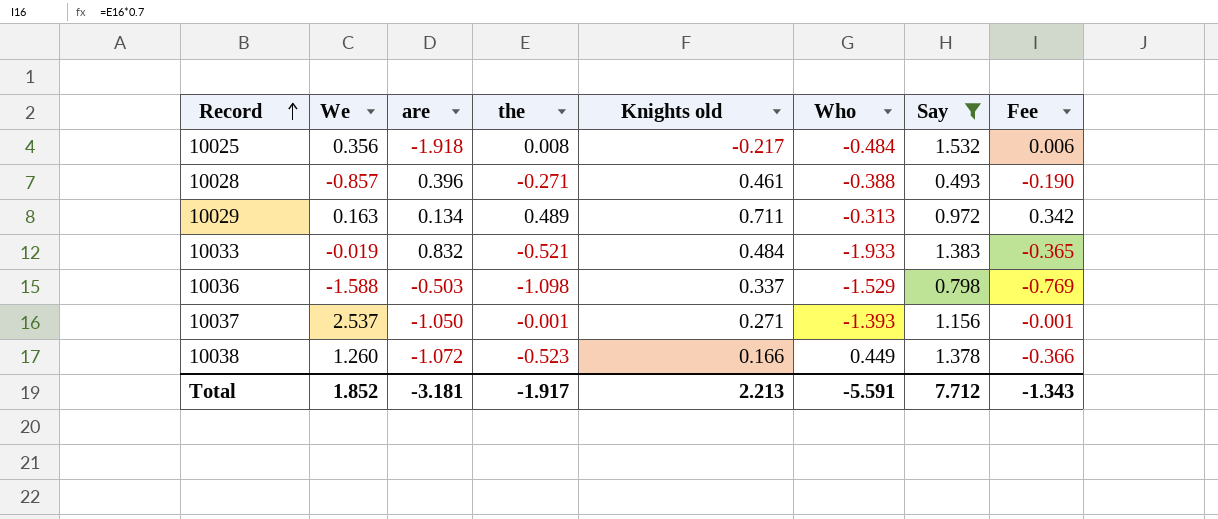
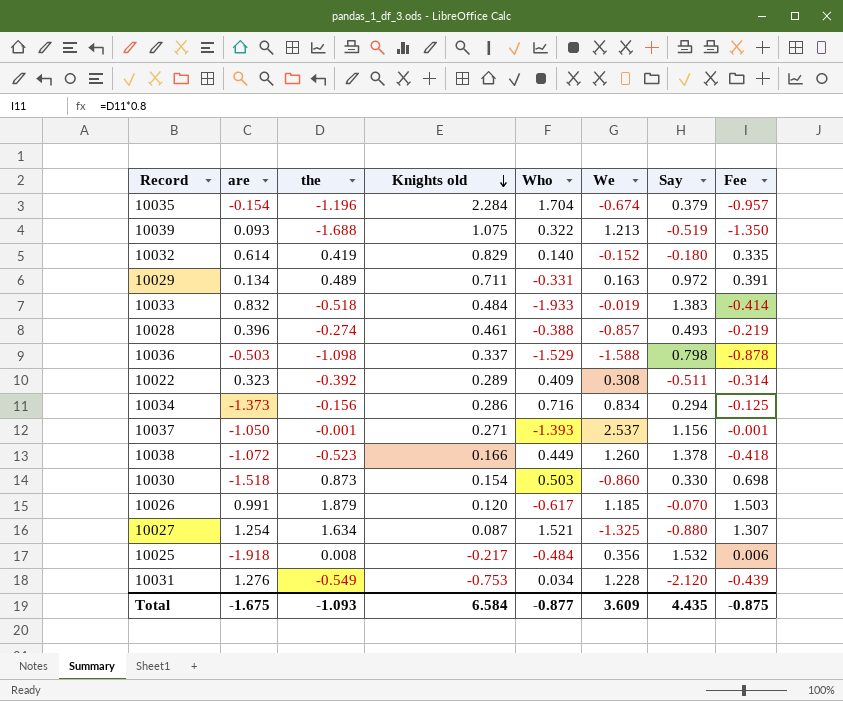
filter: Say >= 0.493 -> none
row order: Record ascending -> Knights old descending
column We | position: 2 -> 6
column Fee | formula: [the] * 0.7 -> [the] * 0.8
10029 | Who: -0.313 -> -0.331
10033 | the: -0.521 -> -0.518
10028 | the: -0.271 -> -0.274
Total | are: -3.181 -> -1.675
Total | the: -1.917 -> -1.093
Total | Knights old: 2.213 -> 6.584
Total | Who: -5.591 -> -0.877
Total | We: 1.852 -> 3.609
Total | Say: 7.712 -> 4.435
Total | Fee: -1.343 -> -0.875

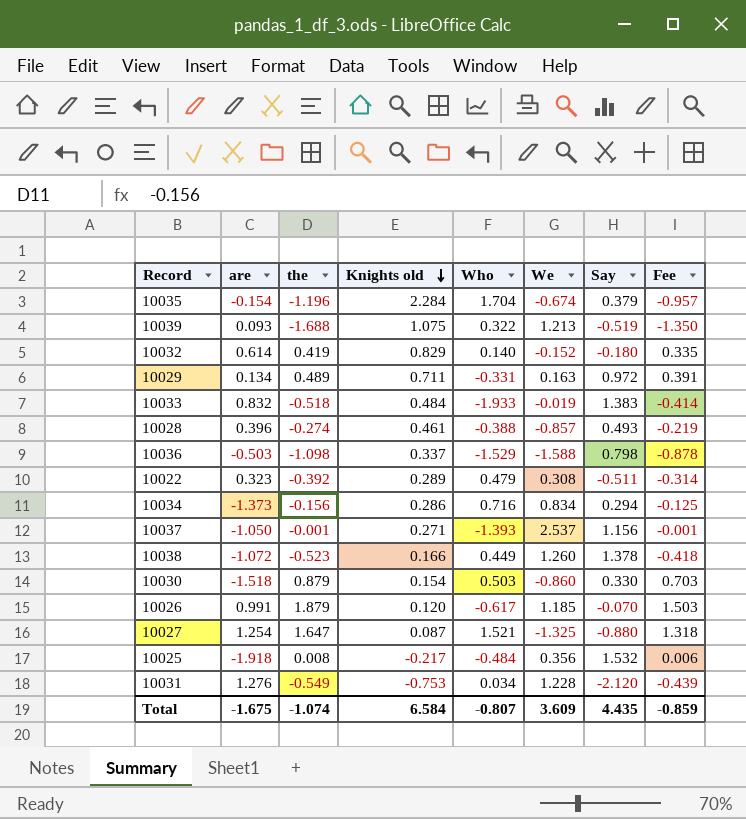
10022 | Who: 0.409 -> 0.479
10030 | the: 0.873 -> 0.879
10030 | Fee: 0.698 -> 0.703
10027 | the: 1.634 -> 1.647
10027 | Fee: 1.307 -> 1.318
Total | the: -1.093 -> -1.074
Total | Who: -0.877 -> -0.807
Total | Fee: -0.875 -> -0.859

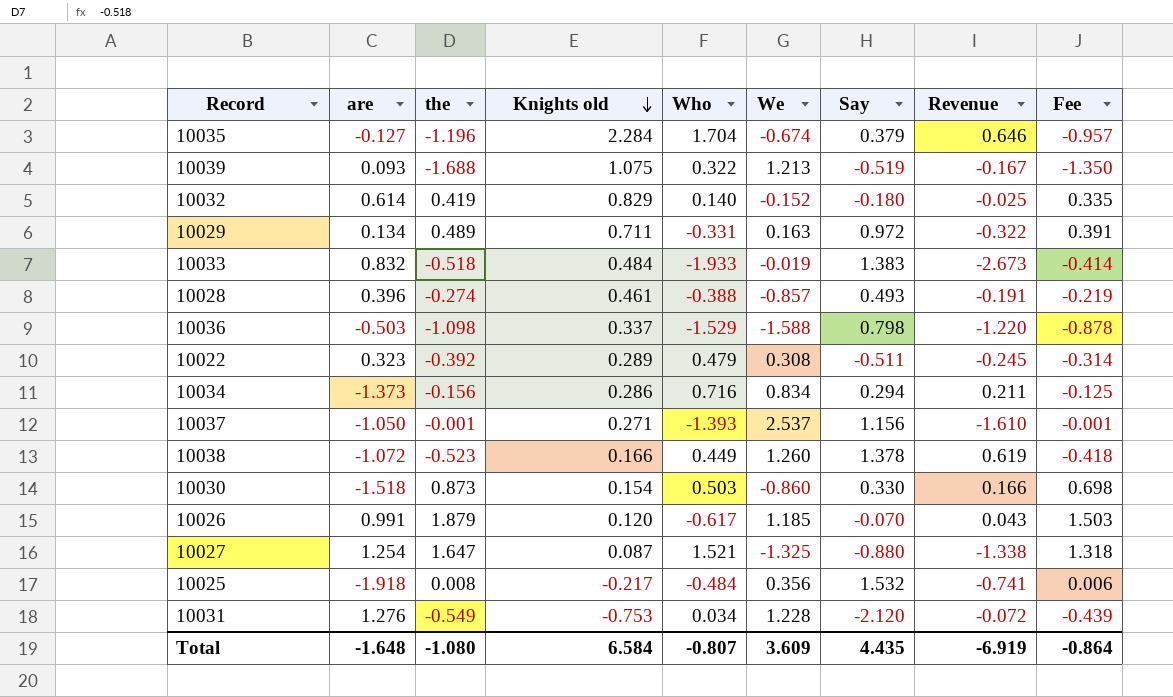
column Revenue | formula: none -> [Who] * [Say]
10035 | are: -0.154 -> -0.127
10030 | the: 0.879 -> 0.873
10030 | Fee: 0.703 -> 0.698
Total | are: -1.675 -> -1.648
Total | the: -1.074 -> -1.080
Total | Fee: -0.859 -> -0.864

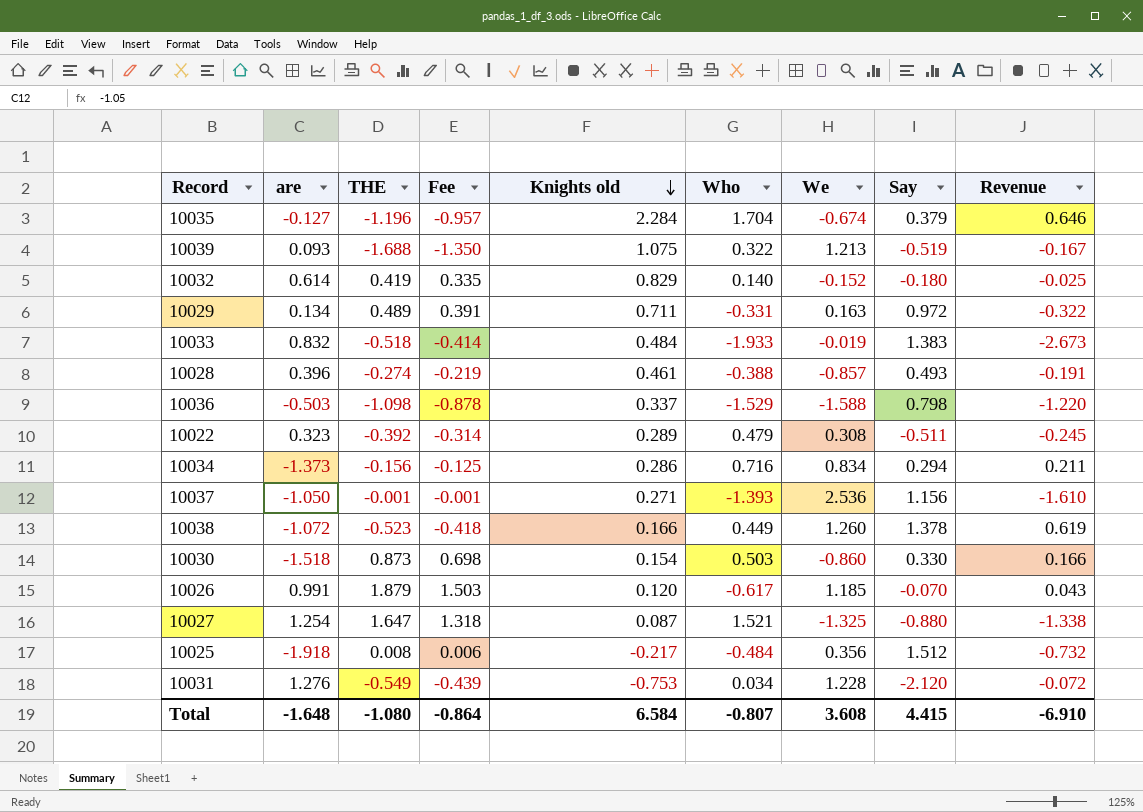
column name: the -> THE
column Fee | position: 9 -> 4
10037 | We: 2.537 -> 2.536
10025 | Say: 1.532 -> 1.512
10025 | Revenue: -0.741 -> -0.732
Total | We: 3.609 -> 3.608
Total | Say: 4.435 -> 4.415
Total | Revenue: -6.919 -> -6.910

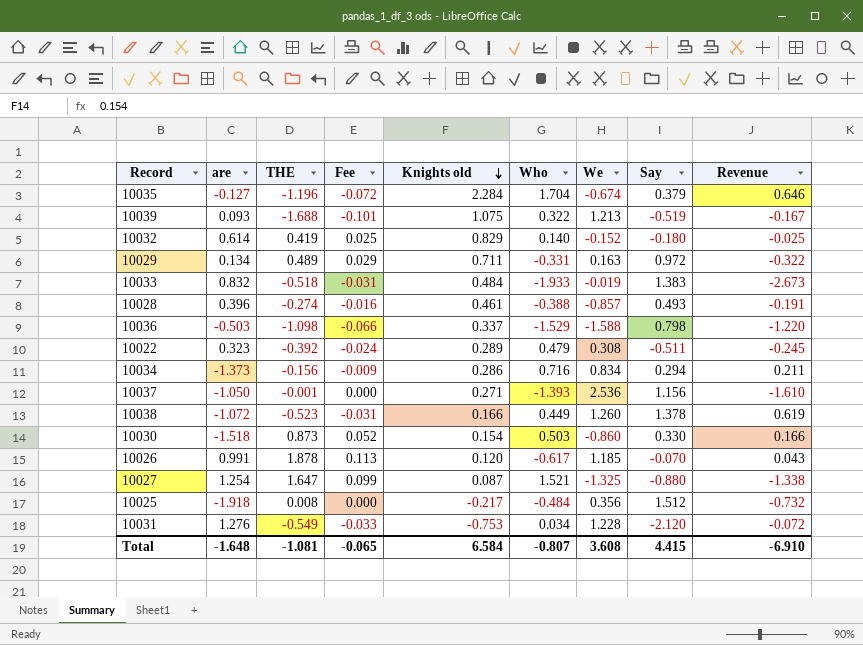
column Fee | formula: [THE] * 0.8 -> [THE] * 0.06
10026 | THE: 1.879 -> 1.878
Total | THE: -1.080 -> -1.081
Total | Fee: -0.864 -> -0.065

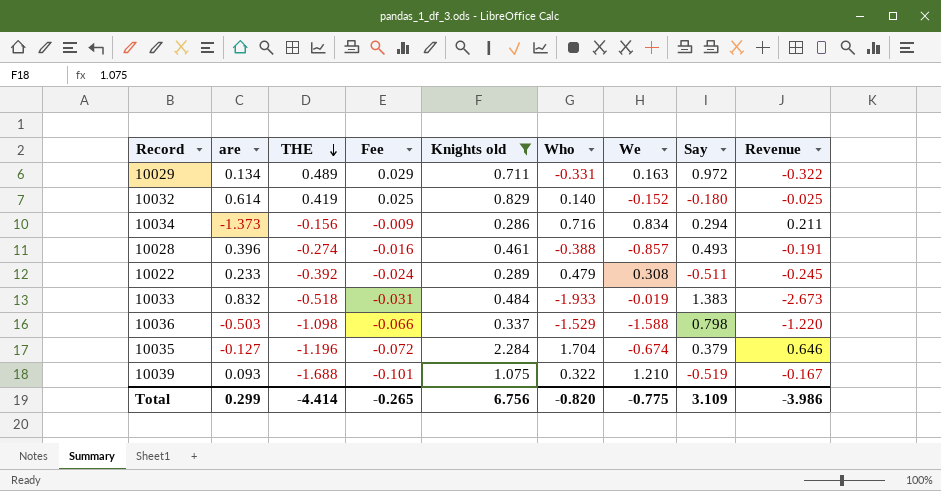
filter: none -> Knights old >= 0.286
row order: Knights old descending -> THE descending
10022 | are: 0.323 -> 0.233
10039 | We: 1.213 -> 1.210
Total | are: -1.648 -> 0.299
Total | THE: -1.081 -> -4.414
Total | Fee: -0.065 -> -0.265
Total | Knights old: 6.584 -> 6.756
Total | Who: -0.807 -> -0.820
Total | We: 3.608 -> -0.775
Total | Say: 4.415 -> 3.109
Total | Revenue: -6.910 -> -3.986

